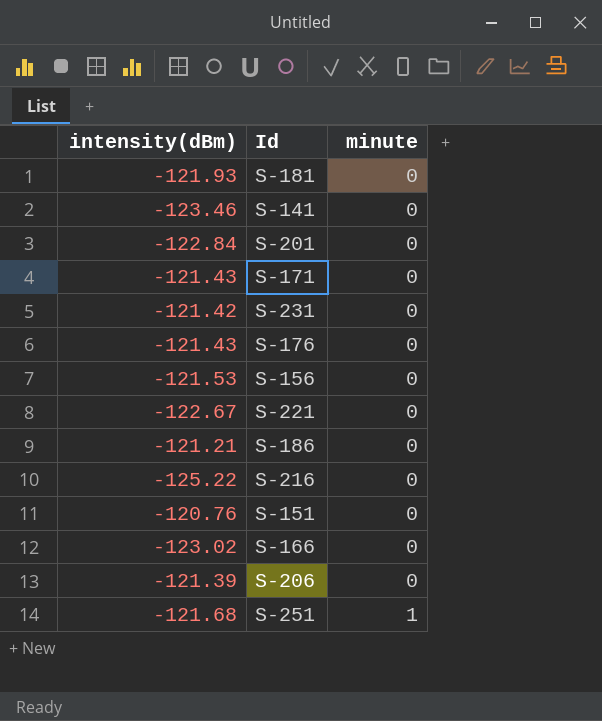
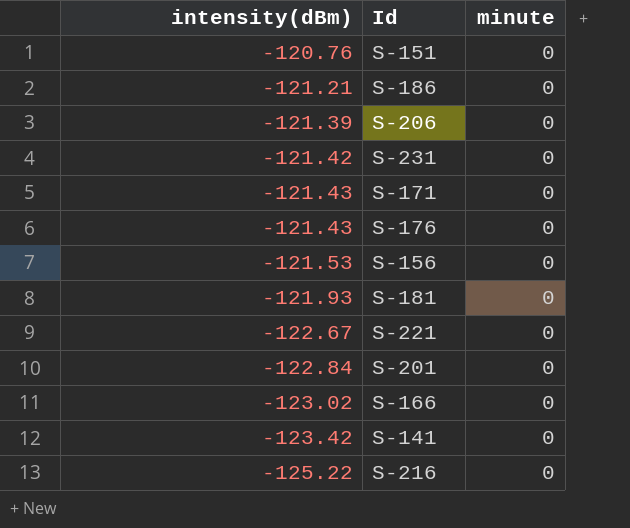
row order: minute ascending -> intensity(dBm) descending
row S-251: -121.68 | 1 -> none
S-141 | intensity(dBm): -123.46 -> -123.42

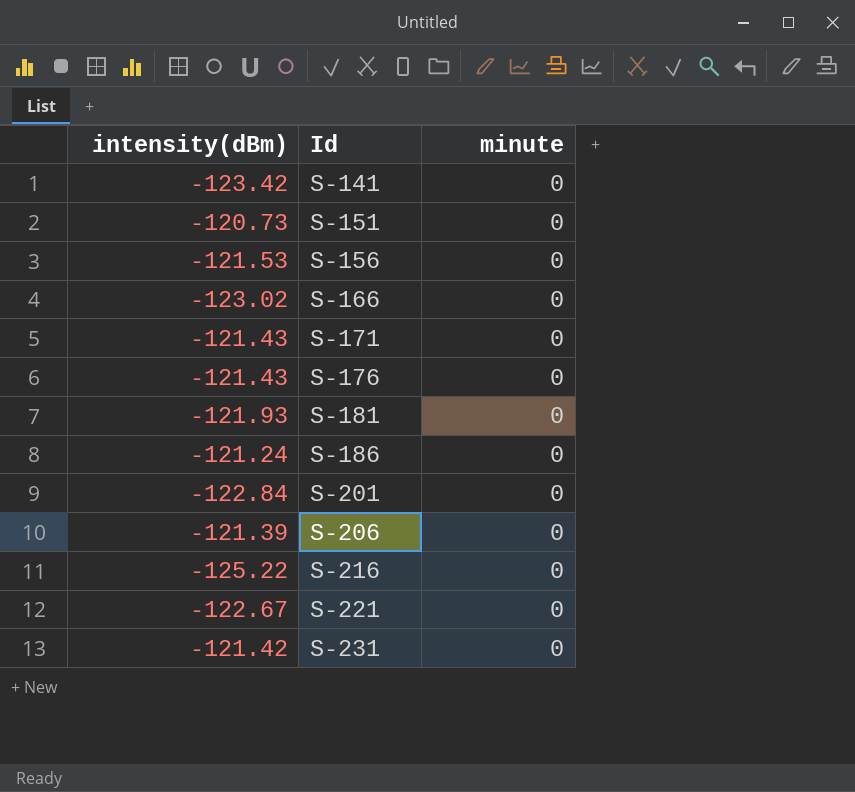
row order: intensity(dBm) descending -> Id ascending
S-151 | intensity(dBm): -120.76 -> -120.73
S-186 | intensity(dBm): -121.21 -> -121.24

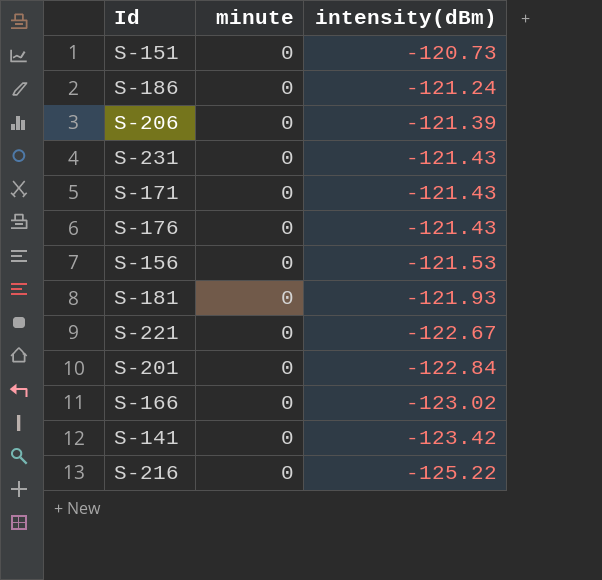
row order: Id ascending -> intensity(dBm) descending
column intensity(dBm) | position: 1 -> 3
S-231 | intensity(dBm): -121.42 -> -121.43

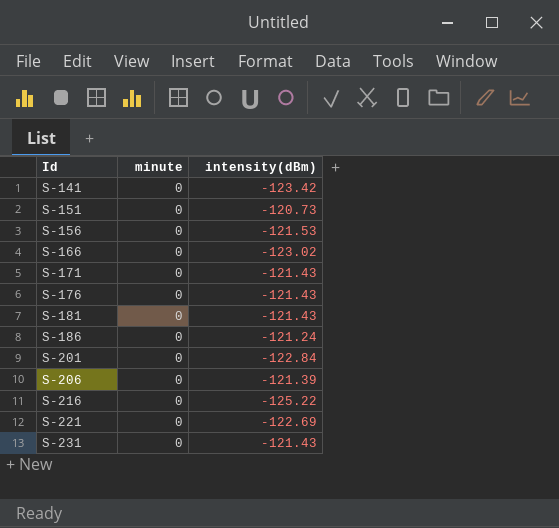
row order: intensity(dBm) descending -> Id ascending
S-181 | intensity(dBm): -121.93 -> -121.43
S-221 | intensity(dBm): -122.67 -> -122.69

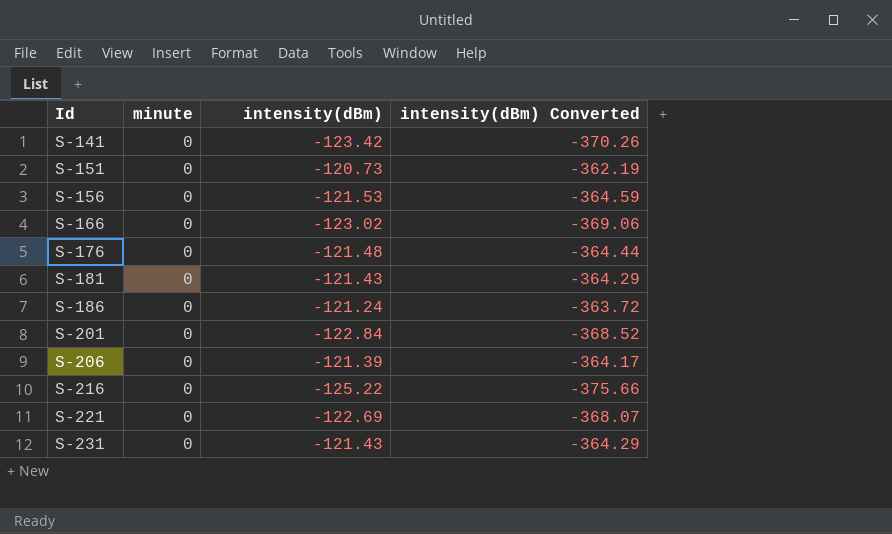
column intensity(dBm) Converted | formula: none -> [intensity(dBm)] * 3
row S-171: 0 | -121.43 -> none
S-176 | intensity(dBm): -121.43 -> -121.48

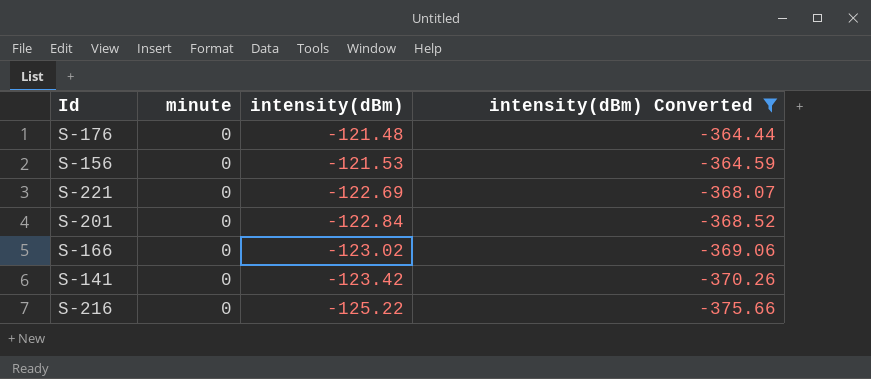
filter: none -> intensity(dBm) Converted <= -364.44
row order: Id ascending -> intensity(dBm) descending

